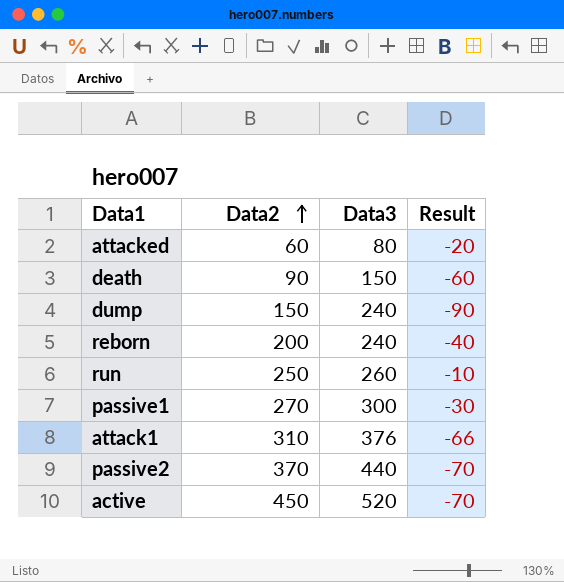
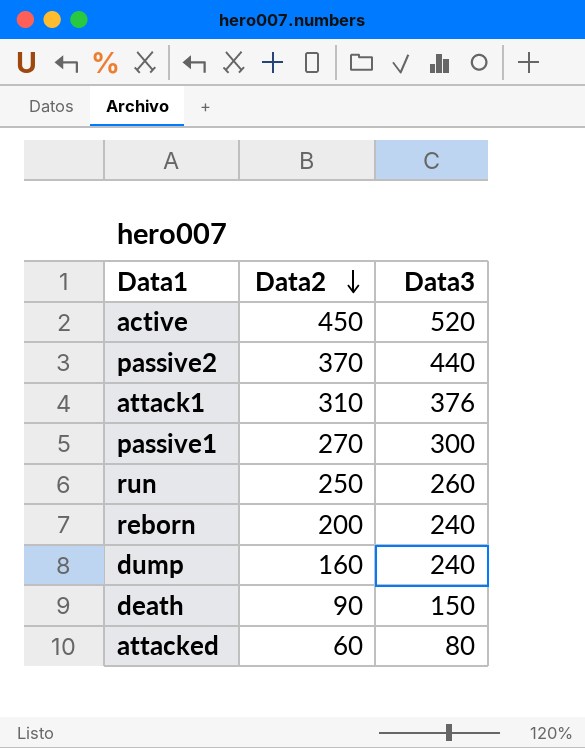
row order: Data2 ascending -> Data2 descending
column Result | formula: [Data2] - [Data3] -> none
dump | Data2: 150 -> 160

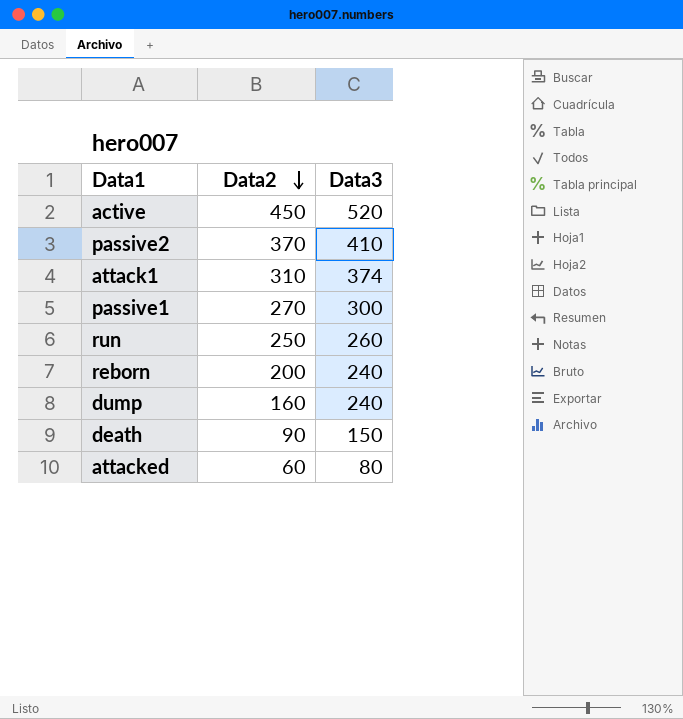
passive2 | Data3: 440 -> 410
attack1 | Data3: 376 -> 374

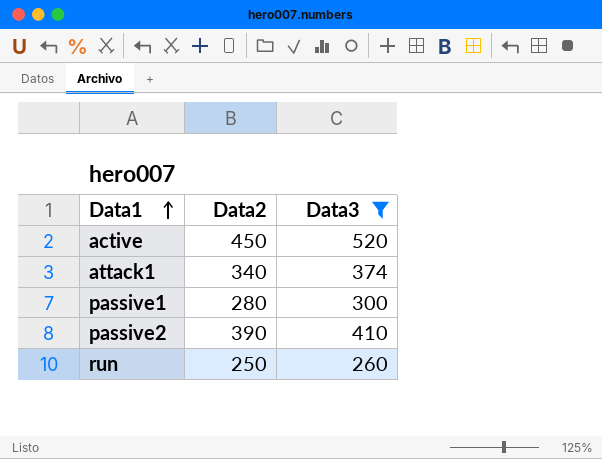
filter: none -> Data3 >= 260
row order: Data2 descending -> Data1 ascending
attack1 | Data2: 310 -> 340
passive1 | Data2: 270 -> 280
passive2 | Data2: 370 -> 390

